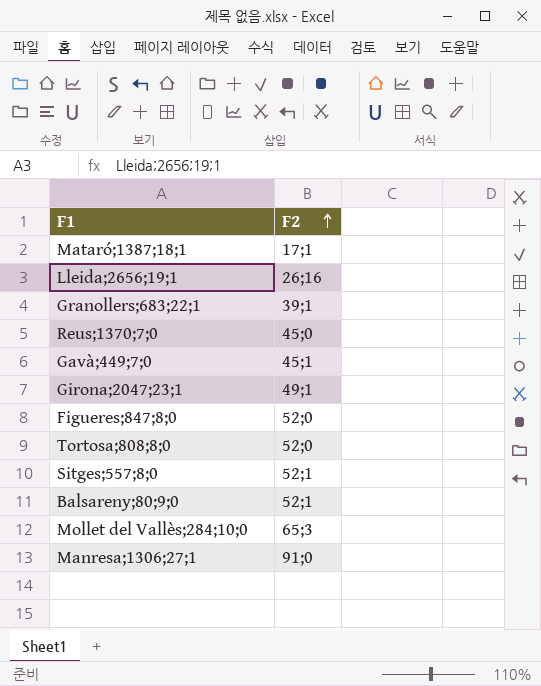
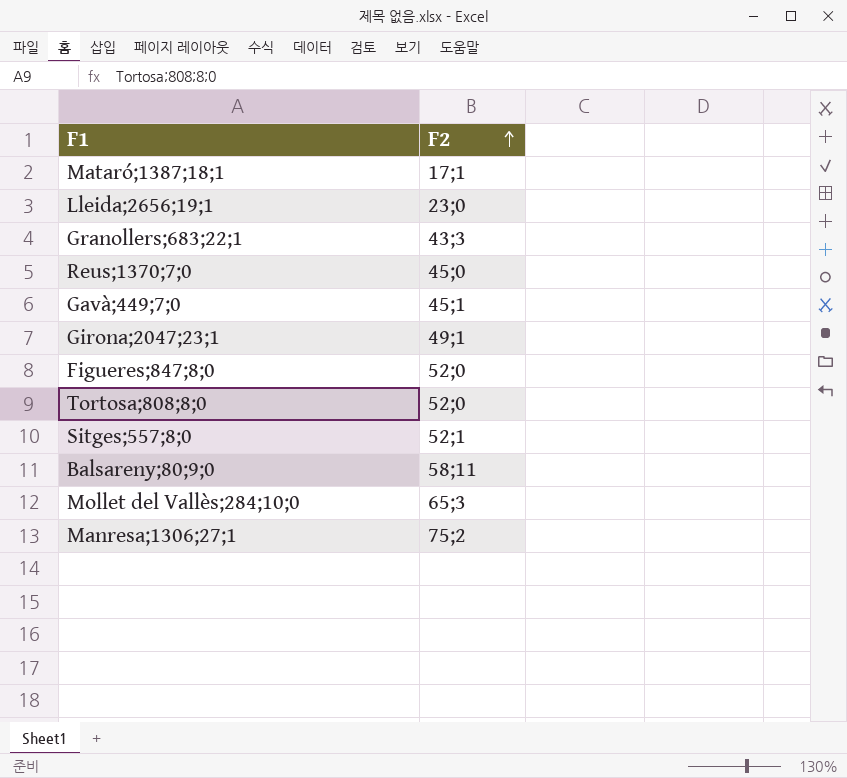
Lleida;2656;19;1 | F2: 26;16 -> 23;0
Granollers;683;22;1 | F2: 39;1 -> 43;3
Balsareny;80;9;0 | F2: 52;1 -> 58;11
Manresa;1306;27;1 | F2: 91;0 -> 75;2

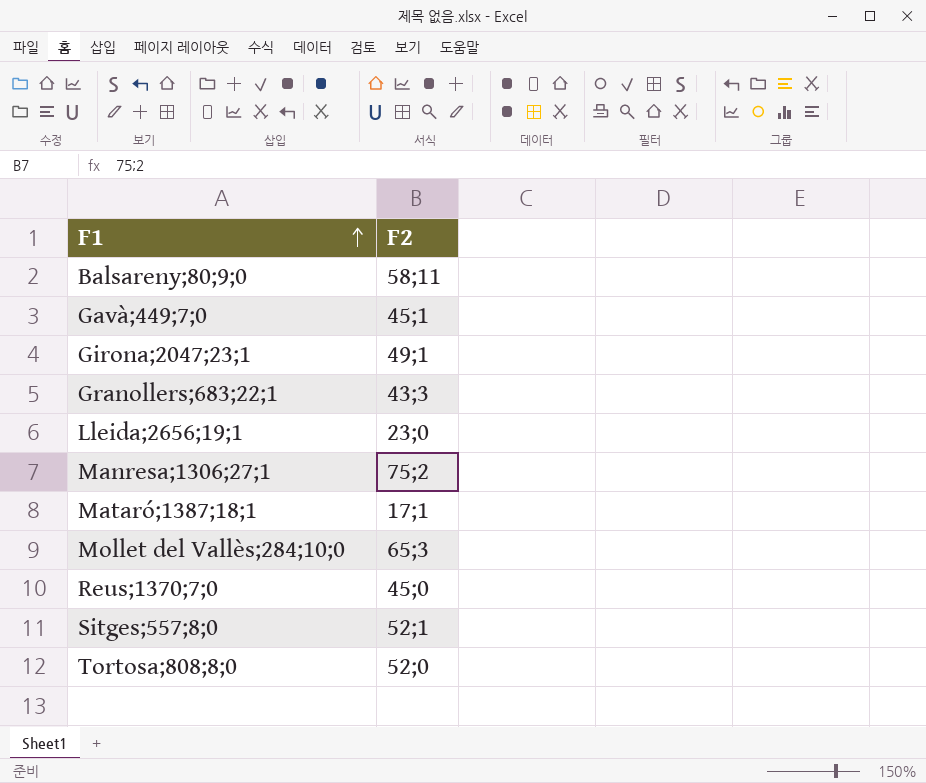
row order: F2 ascending -> F1 ascending
row Figueres;847;8;0: 52;0 -> none

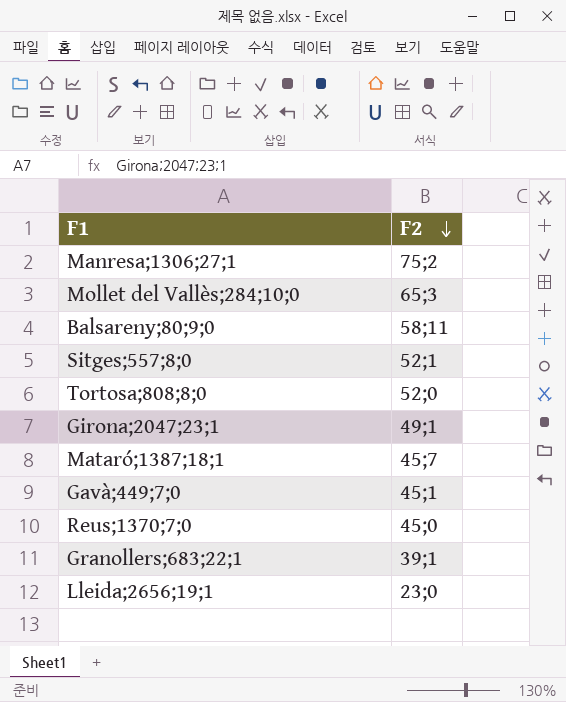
row order: F1 ascending -> F2 descending
Mataró;1387;18;1 | F2: 17;1 -> 45;7
Granollers;683;22;1 | F2: 43;3 -> 39;1

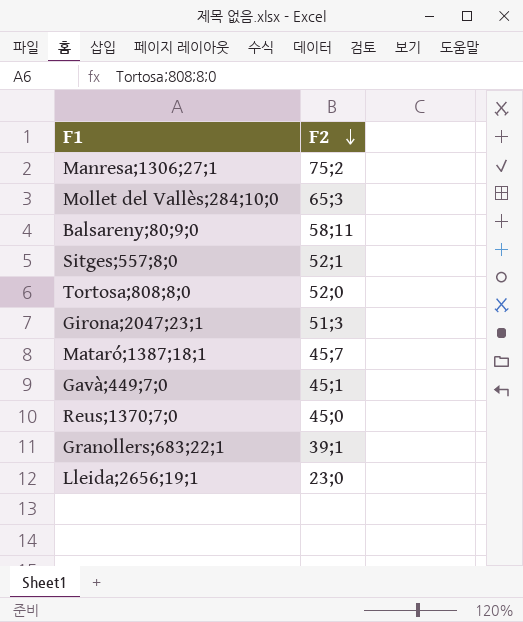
Girona;2047;23;1 | F2: 49;1 -> 51;3

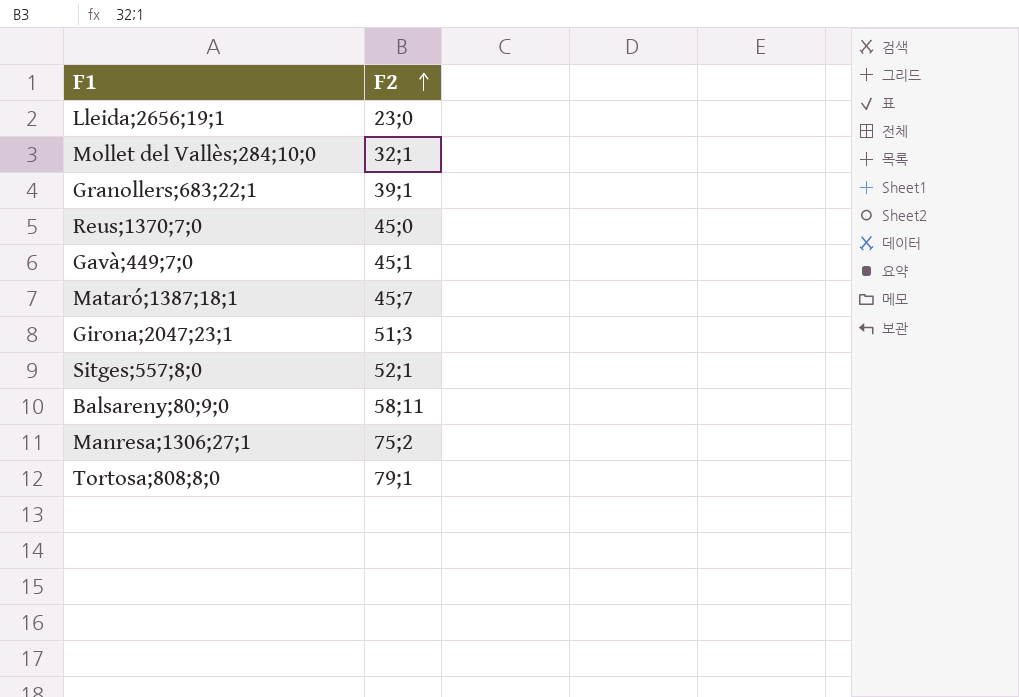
row order: F2 descending -> F2 ascending
Mollet del Vallès;284;10;0 | F2: 65;3 -> 32;1
Tortosa;808;8;0 | F2: 52;0 -> 79;1

